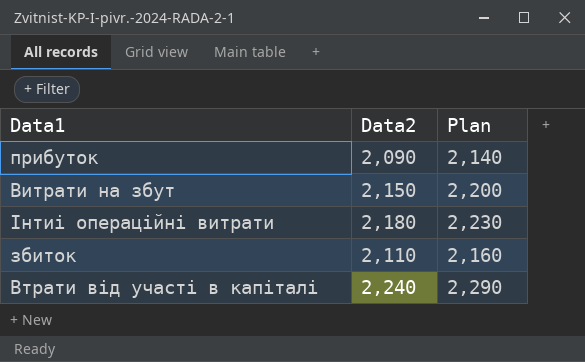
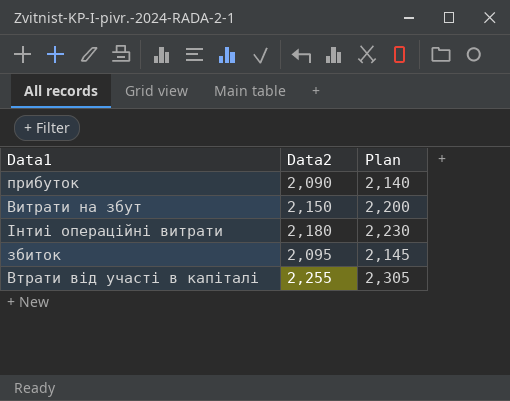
збиток | Data2: 2,110 -> 2,095
збиток | Plan: 2,160 -> 2,145
Втрати від участі в капіталі | Data2: 2,240 -> 2,255
Втрати від участі в капіталі | Plan: 2,290 -> 2,305

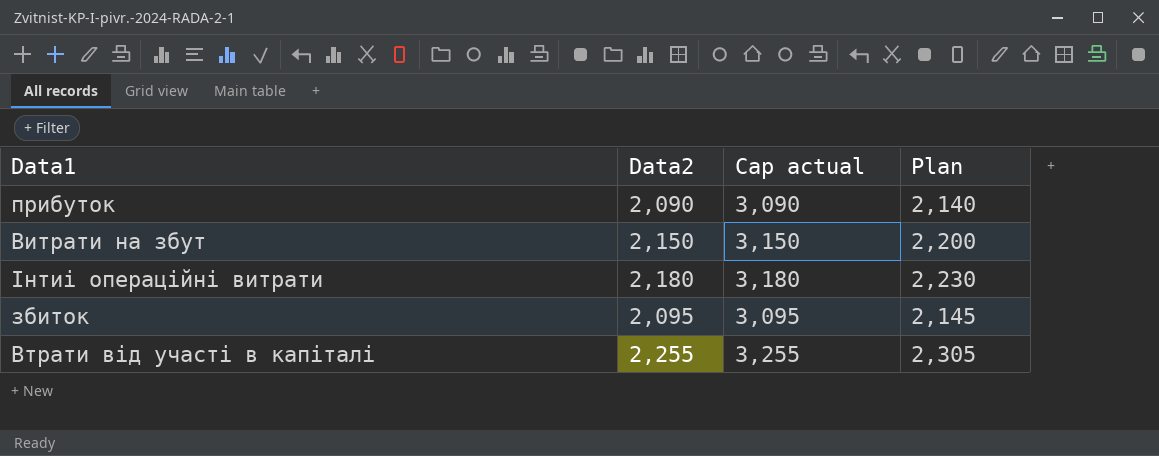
column Cap actual | formula: none -> [Data2] + 1000

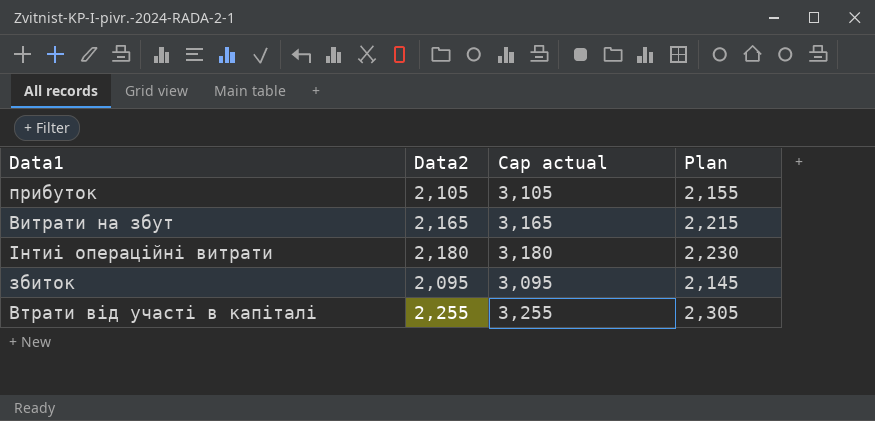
прибуток | Data2: 2,090 -> 2,105
прибуток | Cap actual: 3,090 -> 3,105
прибуток | Plan: 2,140 -> 2,155
Витрати на збут | Data2: 2,150 -> 2,165
Витрати на збут | Cap actual: 3,150 -> 3,165
Витрати на збут | Plan: 2,200 -> 2,215

